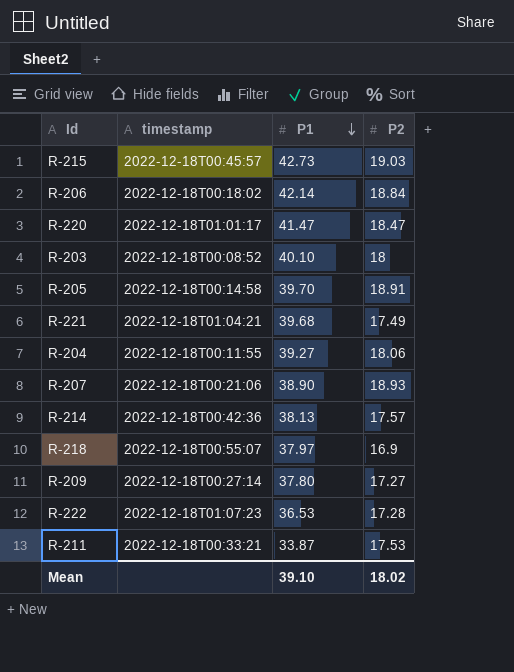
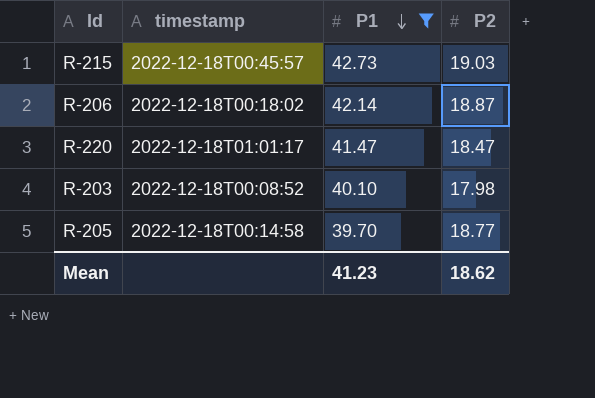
filter: none -> P1 >= 39.70
R-206 | P2: 18.84 -> 18.87
R-203 | P2: 18 -> 17.98
R-205 | P2: 18.91 -> 18.77
Mean | P1: 39.10 -> 41.23
Mean | P2: 18.02 -> 18.62

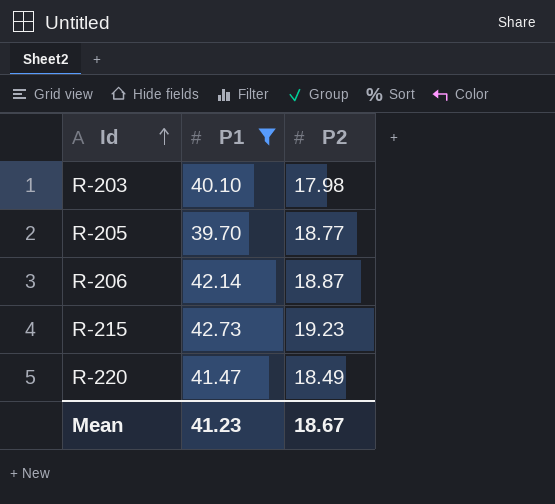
row order: P1 descending -> Id ascending
column timestamp | position: 2 -> none
R-215 | P2: 19.03 -> 19.23
R-220 | P2: 18.47 -> 18.49
Mean | P2: 18.62 -> 18.67

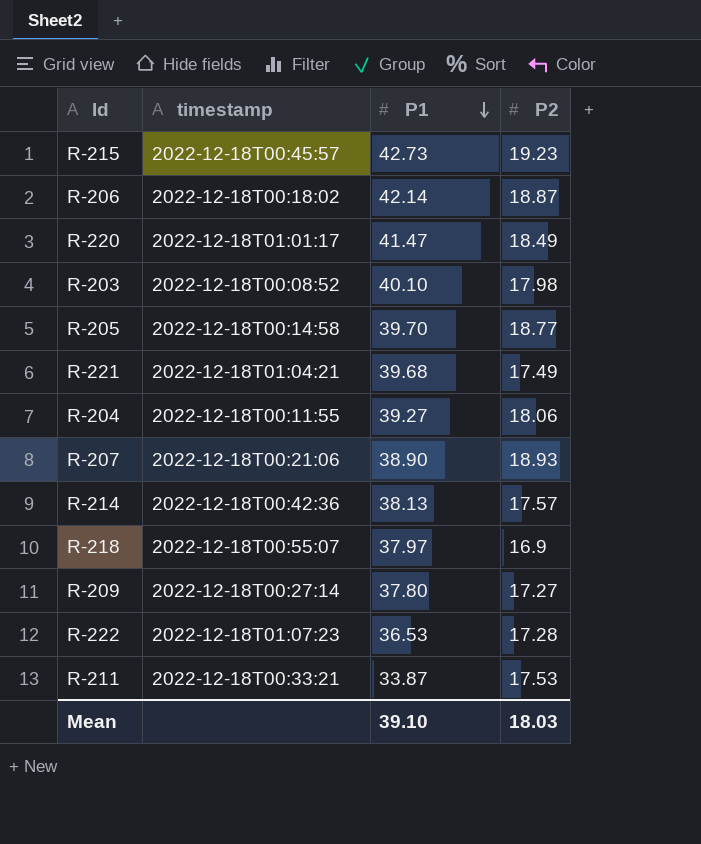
filter: P1 >= 39.70 -> none
row order: Id ascending -> P1 descending
column timestamp | position: none -> 2
Mean | P1: 41.23 -> 39.10
Mean | P2: 18.67 -> 18.03

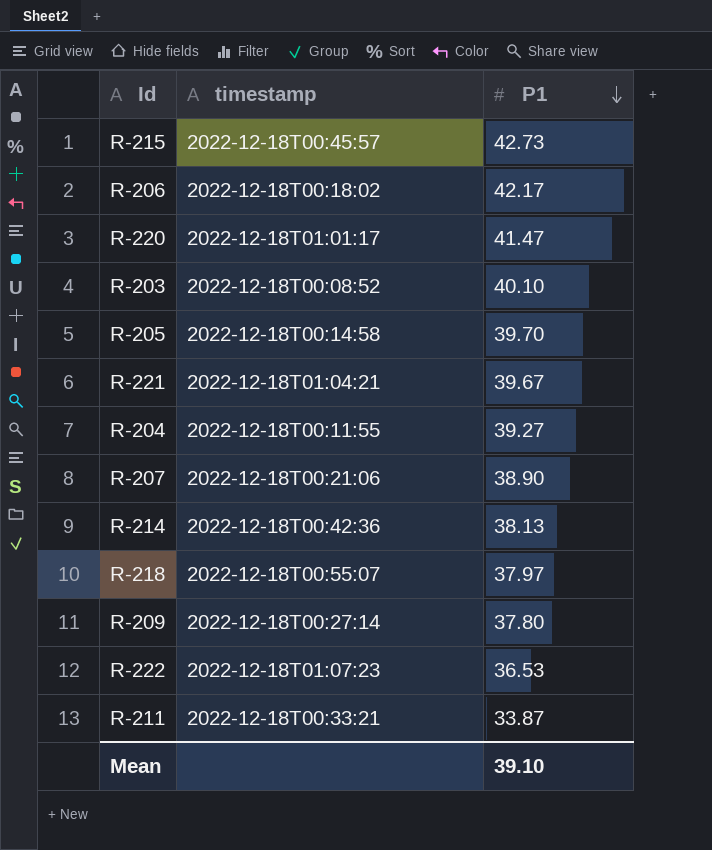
column P2 | position: 4 -> none
R-206 | P1: 42.14 -> 42.17
R-221 | P1: 39.68 -> 39.67

